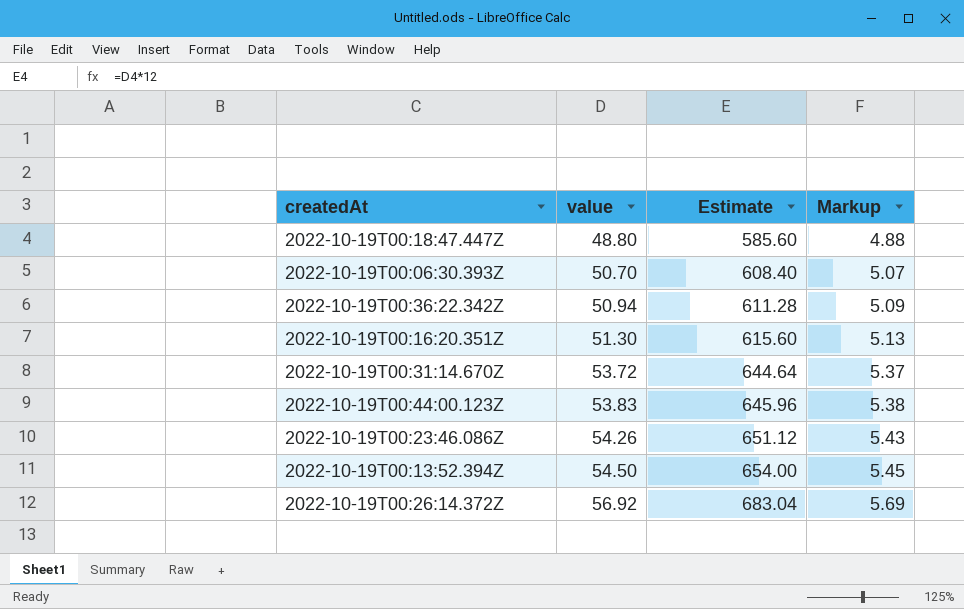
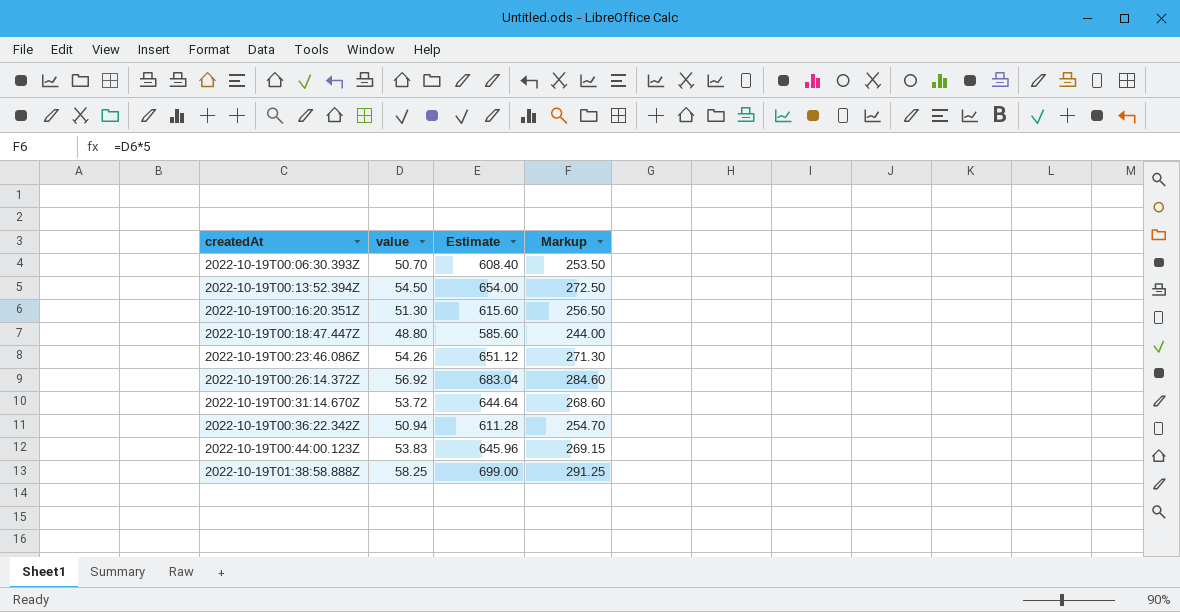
row order: value ascending -> createdAt ascending
column Markup | formula: [value] * 0.1 -> [value] * 5
row 2022-10-19T01:38:58.888Z: none -> 58.25 | 699.00 | 291.25

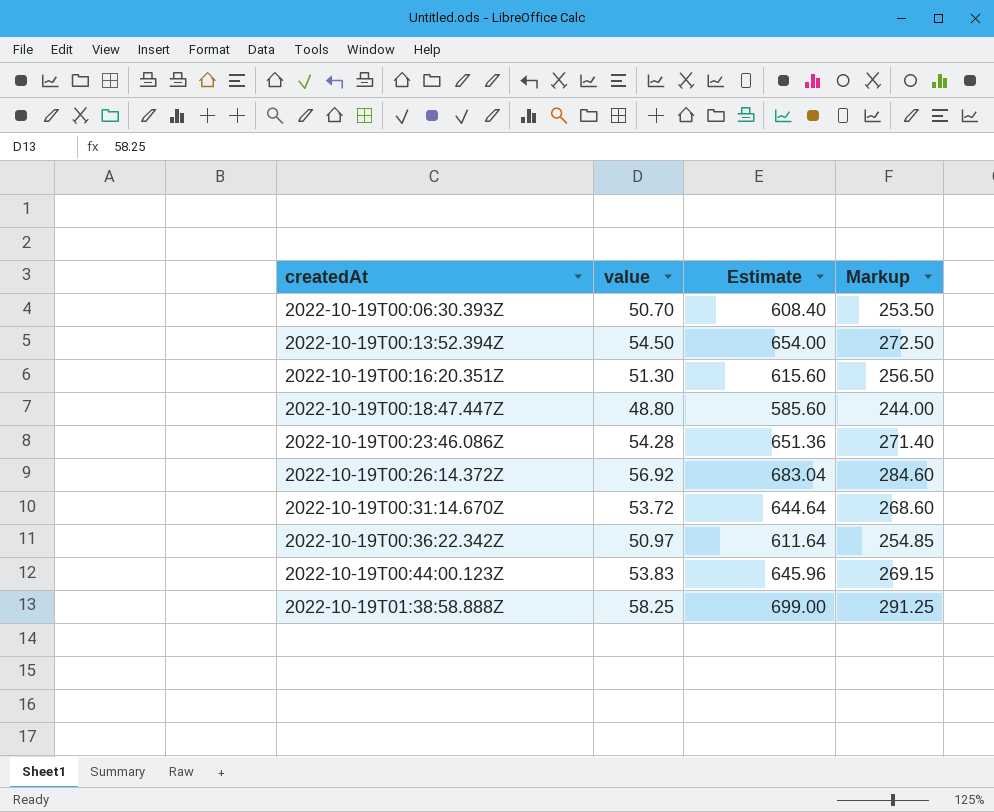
2022-10-19T00:23:46.086Z | value: 54.26 -> 54.28
2022-10-19T00:23:46.086Z | Estimate: 651.12 -> 651.36
2022-10-19T00:23:46.086Z | Markup: 271.30 -> 271.40
2022-10-19T00:36:22.342Z | value: 50.94 -> 50.97
2022-10-19T00:36:22.342Z | Estimate: 611.28 -> 611.64
2022-10-19T00:36:22.342Z | Markup: 254.70 -> 254.85

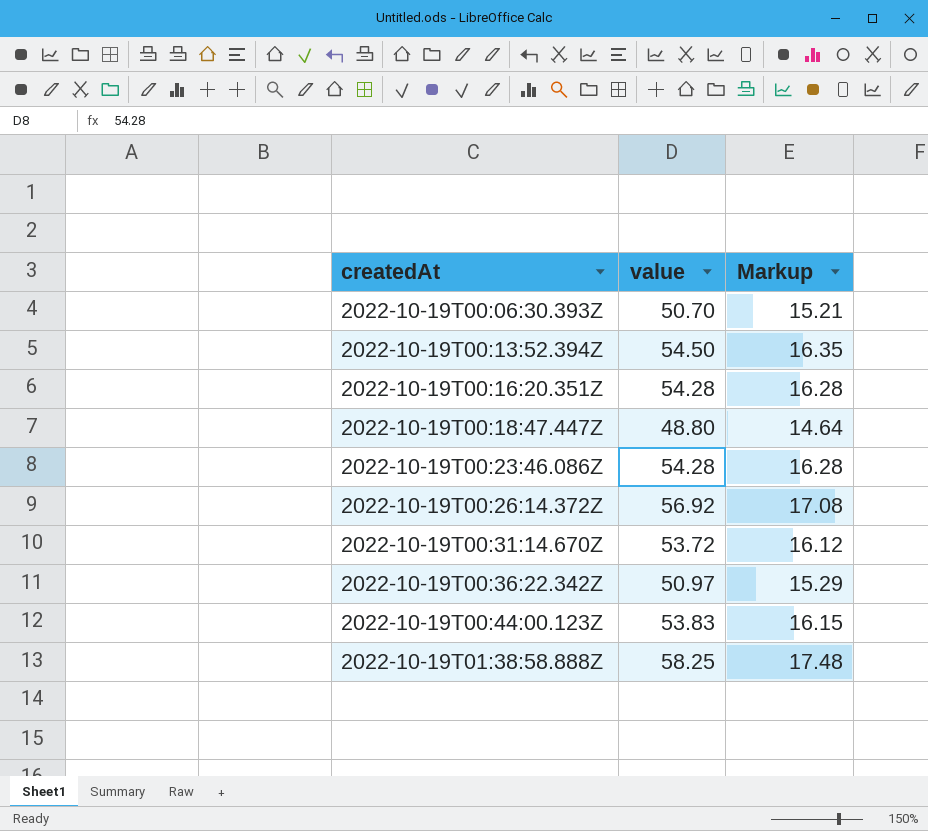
column Estimate | formula: [value] * 12 -> none
column Markup | formula: [value] * 5 -> [value] * 0.3
2022-10-19T00:16:20.351Z | value: 51.30 -> 54.28

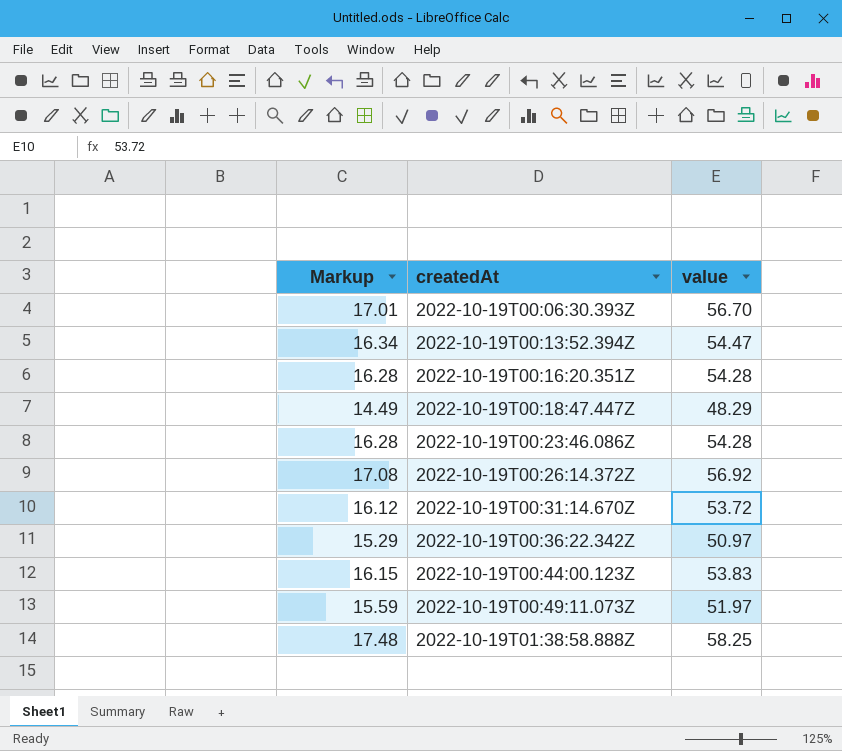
column Markup | position: 3 -> 1
2022-10-19T00:06:30.393Z | Markup: 15.21 -> 17.01
2022-10-19T00:06:30.393Z | value: 50.70 -> 56.70
2022-10-19T00:13:52.394Z | Markup: 16.35 -> 16.34
2022-10-19T00:13:52.394Z | value: 54.50 -> 54.47
2022-10-19T00:18:47.447Z | Markup: 14.64 -> 14.49
2022-10-19T00:18:47.447Z | value: 48.80 -> 48.29
row 2022-10-19T00:49:11.073Z: none -> 15.59 | 51.97

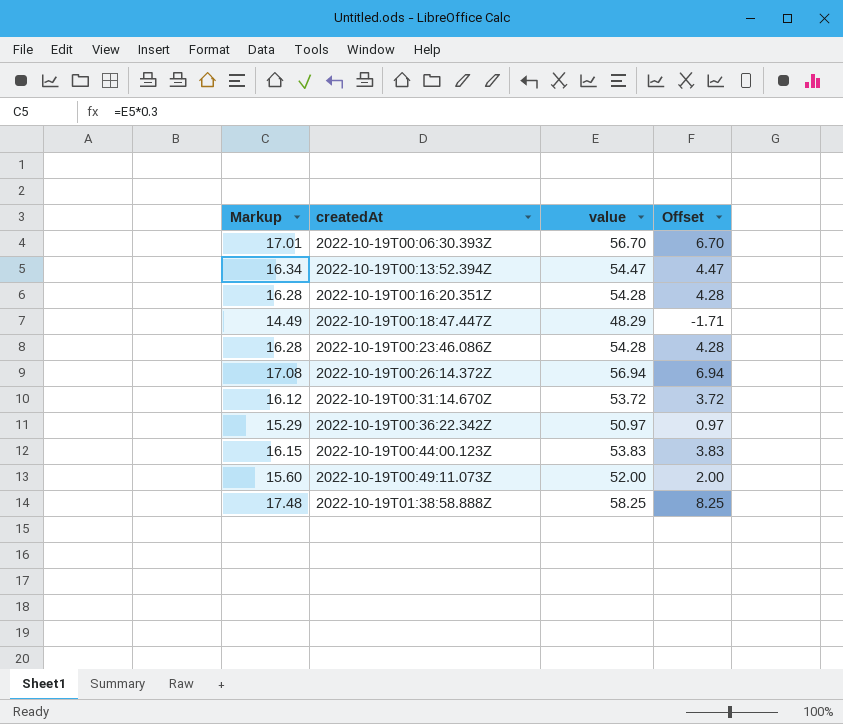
column Offset | formula: none -> [value] - 50
2022-10-19T00:26:14.372Z | value: 56.92 -> 56.94
2022-10-19T00:49:11.073Z | Markup: 15.59 -> 15.60
2022-10-19T00:49:11.073Z | value: 51.97 -> 52.00

